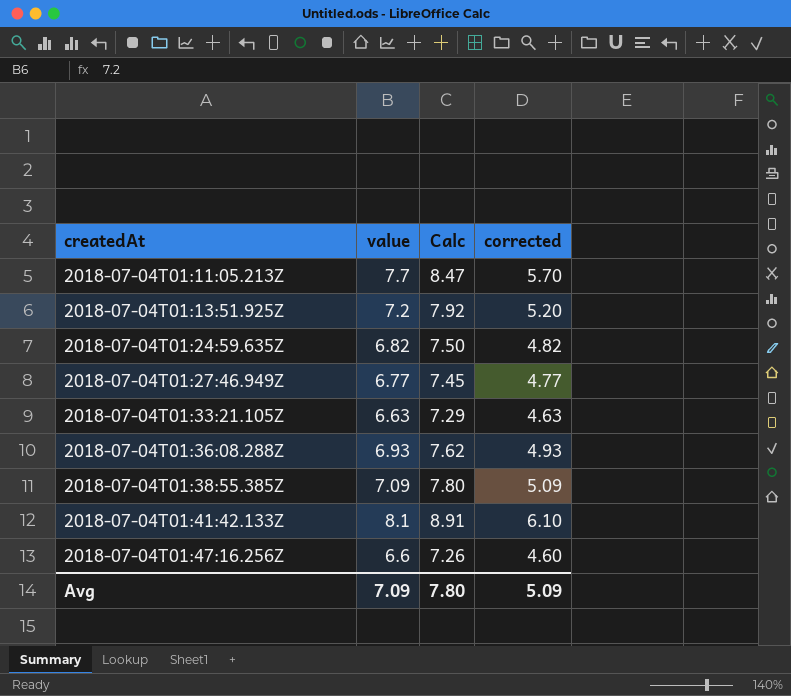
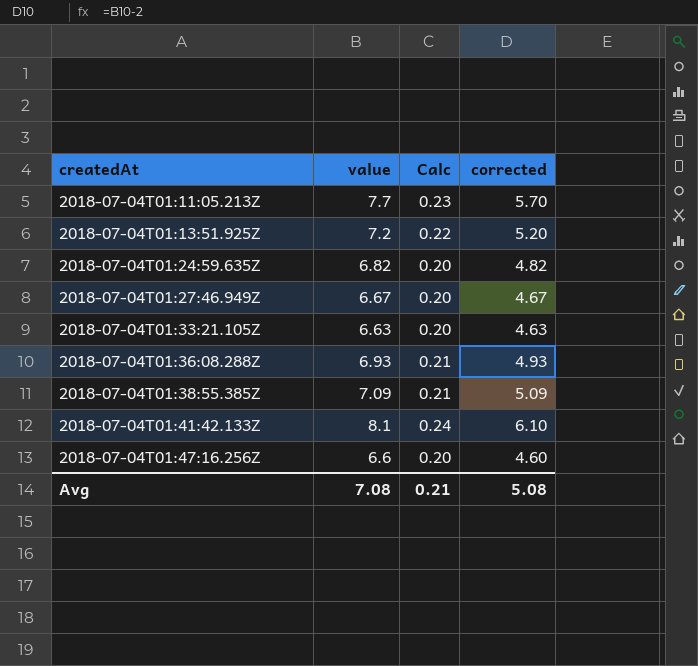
column Calc | formula: [value] * 1.1 -> [value] * 0.03
2018-07-04T01:27:46.949Z | value: 6.77 -> 6.67
2018-07-04T01:27:46.949Z | corrected: 4.77 -> 4.67
Avg | value: 7.09 -> 7.08
Avg | Calc: 7.80 -> 0.21
Avg | corrected: 5.09 -> 5.08

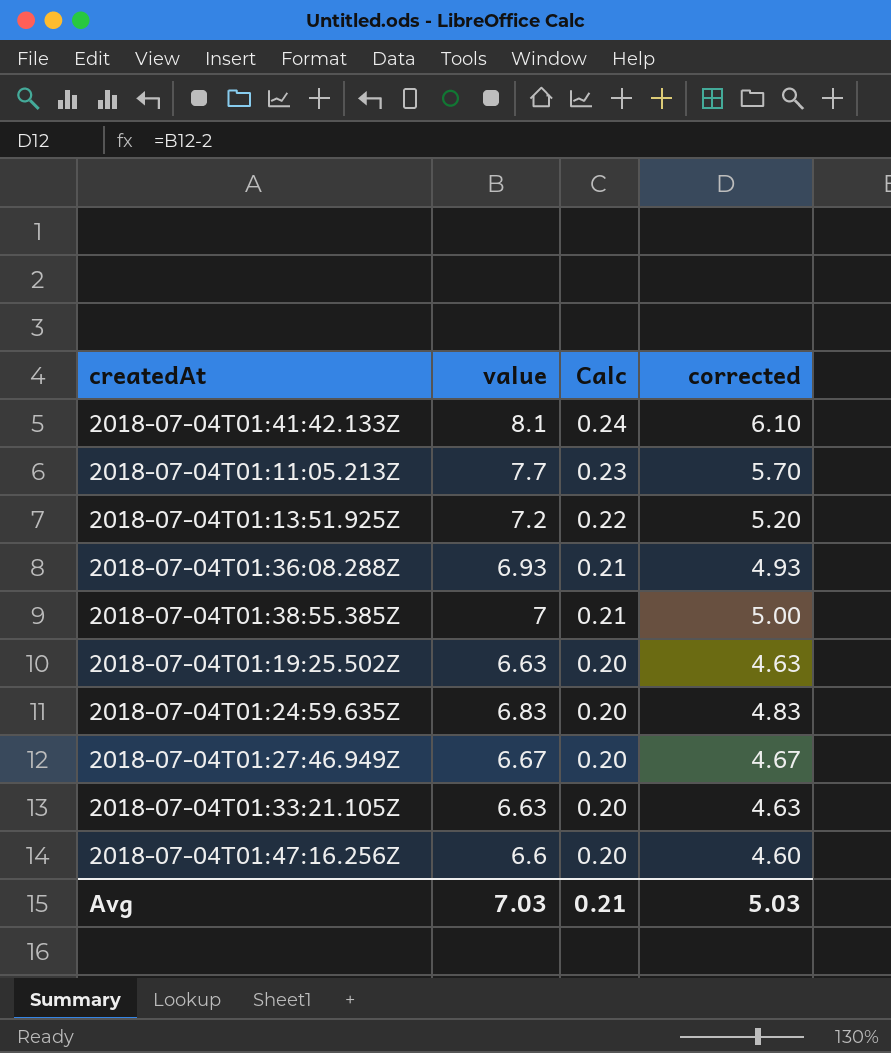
row order: createdAt ascending -> Calc descending
2018-07-04T01:38:55.385Z | value: 7.09 -> 7
2018-07-04T01:38:55.385Z | corrected: 5.09 -> 5.00
row 2018-07-04T01:19:25.502Z: none -> 6.63 | 0.20 | 4.63
2018-07-04T01:24:59.635Z | value: 6.82 -> 6.83
2018-07-04T01:24:59.635Z | corrected: 4.82 -> 4.83
Avg | value: 7.08 -> 7.03
Avg | corrected: 5.08 -> 5.03

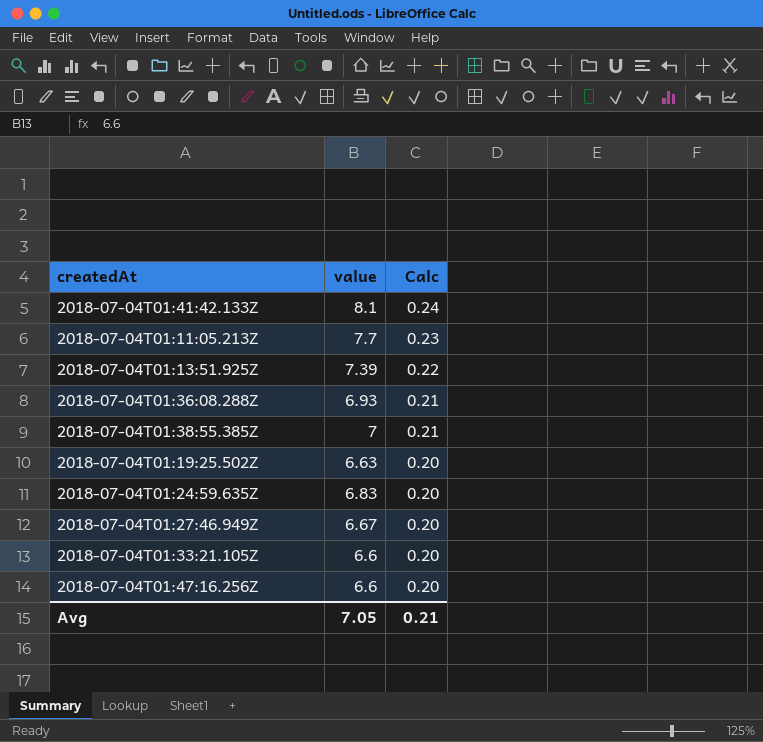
column corrected | formula: [value] - 2 -> none
2018-07-04T01:13:51.925Z | value: 7.2 -> 7.39
2018-07-04T01:33:21.105Z | value: 6.63 -> 6.6
Avg | value: 7.03 -> 7.05

